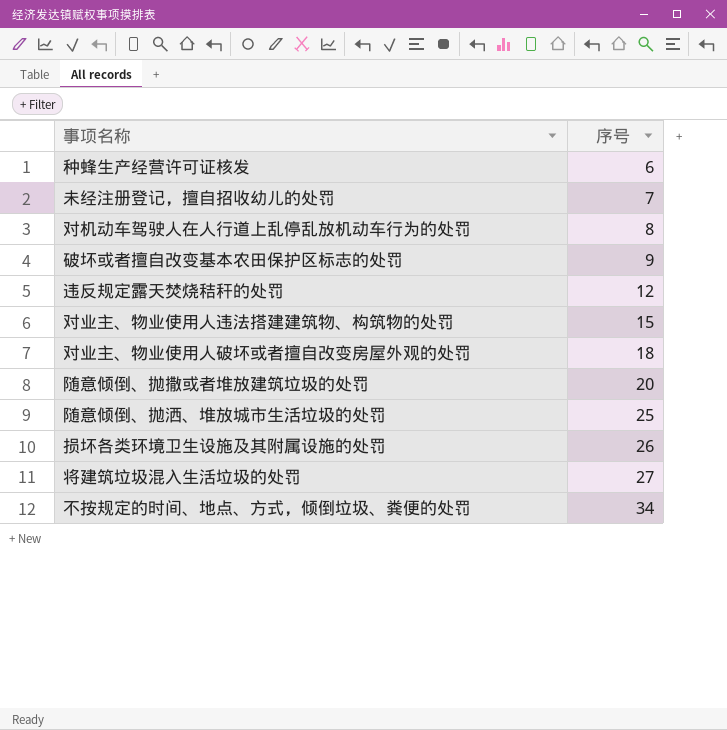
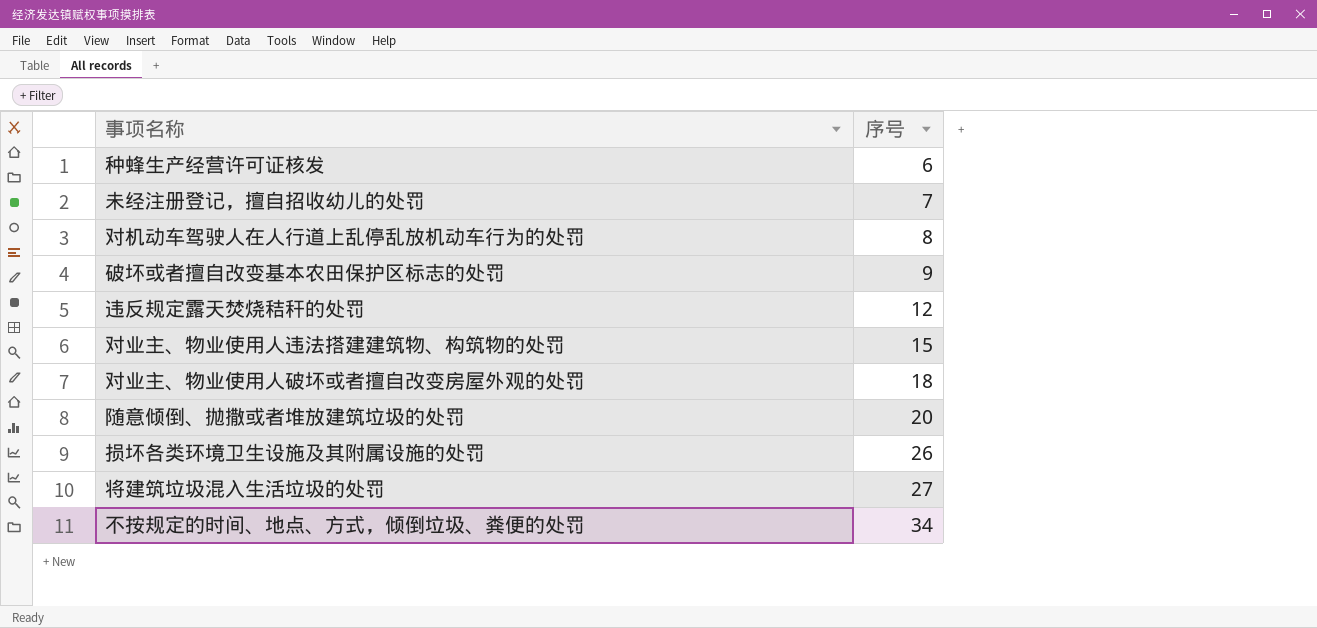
row 随意倾倒、抛洒、堆放城市生活垃圾的处罚: 25 -> none

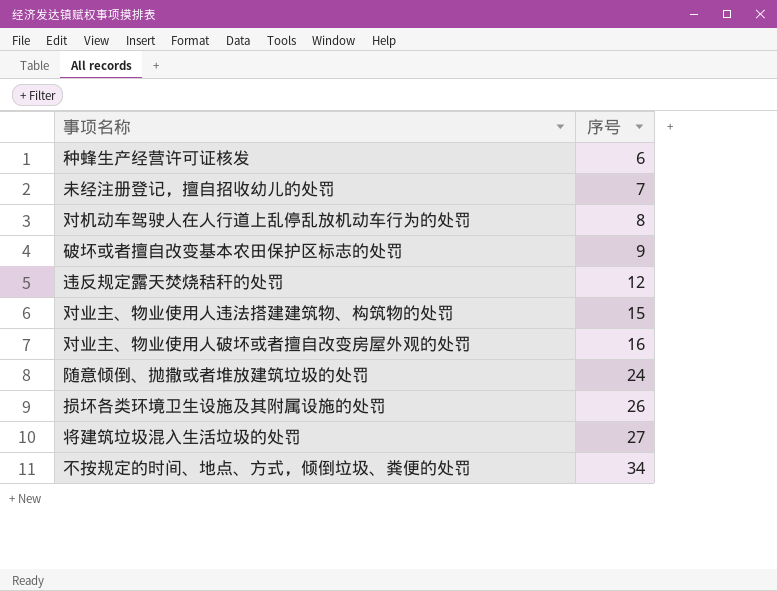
对业主、物业使用人破坏或者擅自改变房屋外观的处罚 | 序号: 18 -> 16
随意倾倒、抛撒或者堆放建筑垃圾的处罚 | 序号: 20 -> 24

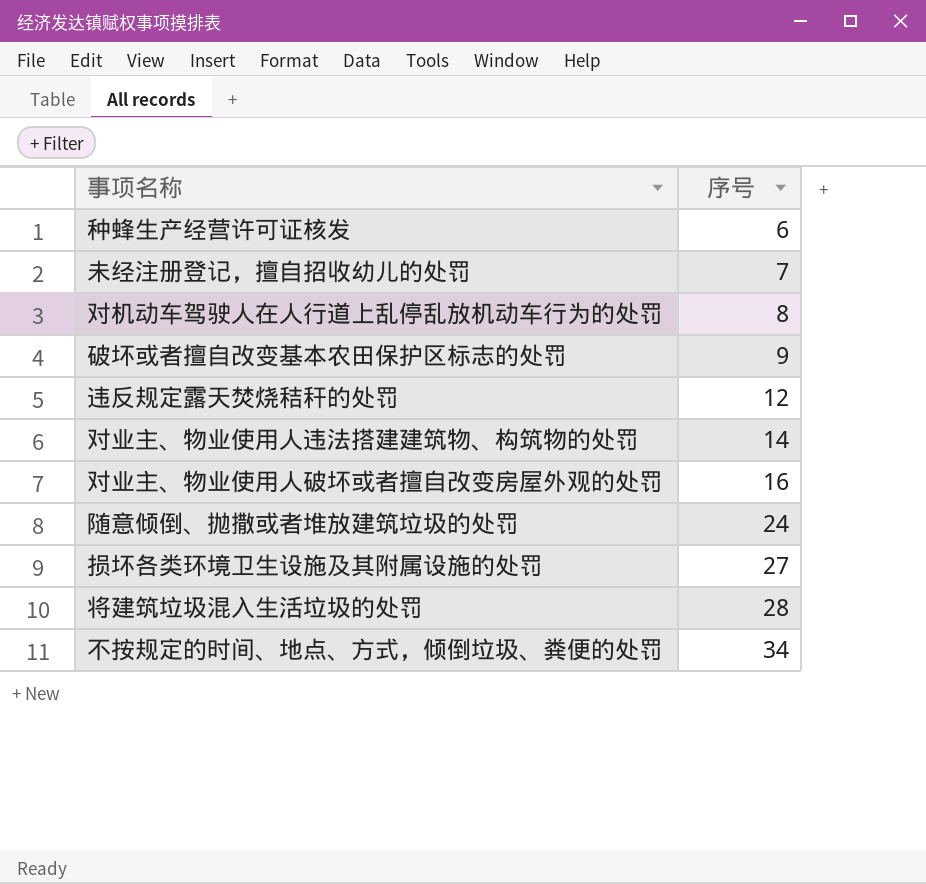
对业主、物业使用人违法搭建建筑物、构筑物的处罚 | 序号: 15 -> 14
损坏各类环境卫生设施及其附属设施的处罚 | 序号: 26 -> 27
将建筑垃圾混入生活垃圾的处罚 | 序号: 27 -> 28

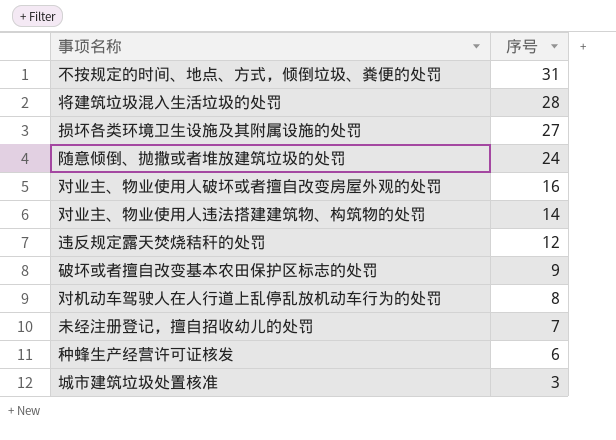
row order: 序号 ascending -> 序号 descending
不按规定的时间、地点、方式，倾倒垃圾、粪便的处罚 | 序号: 34 -> 31
row 城市建筑垃圾处置核准: none -> 3

